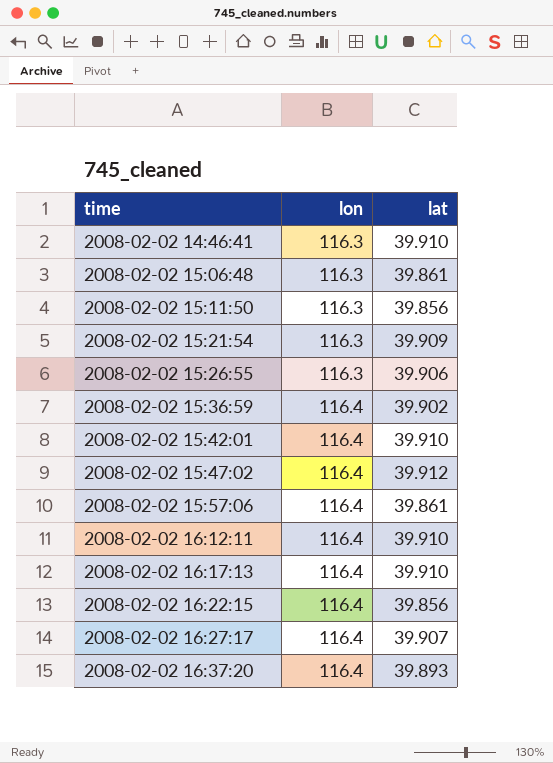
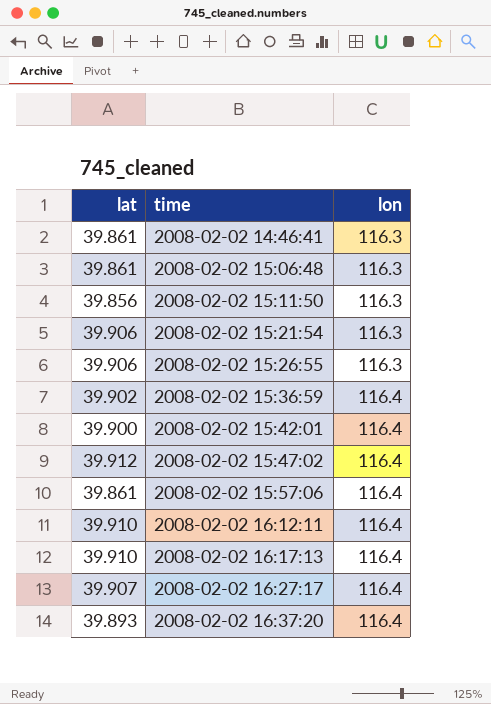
column lat | position: 3 -> 1
row 2008-02-02 16:22:15: 116.4 | 39.856 -> none
2008-02-02 14:46:41 | lat: 39.910 -> 39.861
2008-02-02 15:21:54 | lat: 39.909 -> 39.906
2008-02-02 15:42:01 | lat: 39.910 -> 39.900

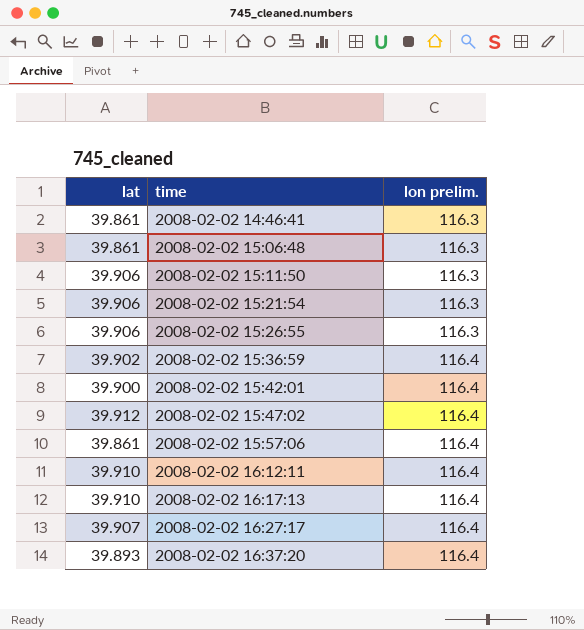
column name: lon -> lon prelim.
2008-02-02 15:11:50 | lat: 39.856 -> 39.906

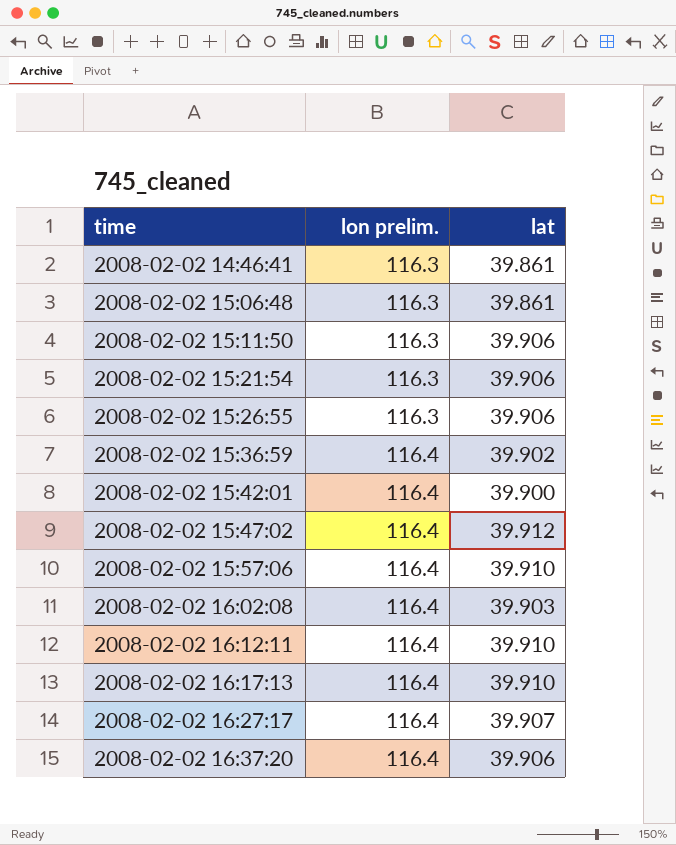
column lat | position: 1 -> 3
2008-02-02 15:57:06 | lat: 39.861 -> 39.910
row 2008-02-02 16:02:08: none -> 116.4 | 39.903
2008-02-02 16:37:20 | lat: 39.893 -> 39.906

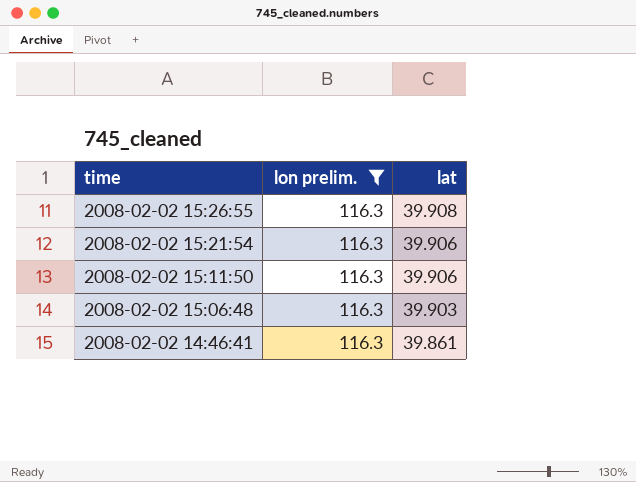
filter: none -> lon prelim. = 116.3
row order: time ascending -> time descending
2008-02-02 15:26:55 | lat: 39.906 -> 39.908
2008-02-02 15:06:48 | lat: 39.861 -> 39.903

